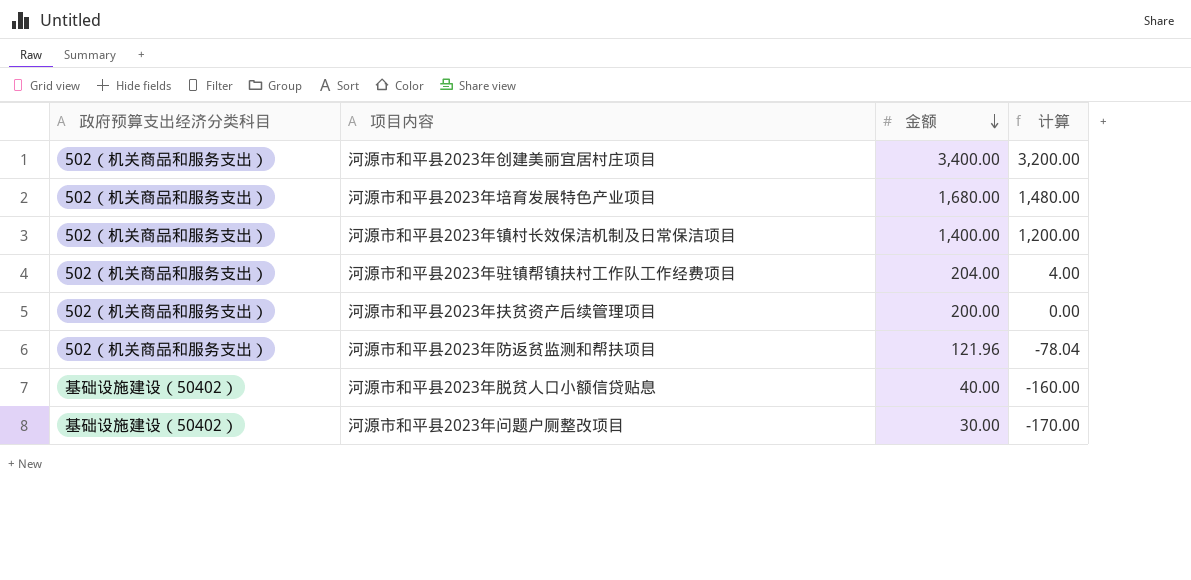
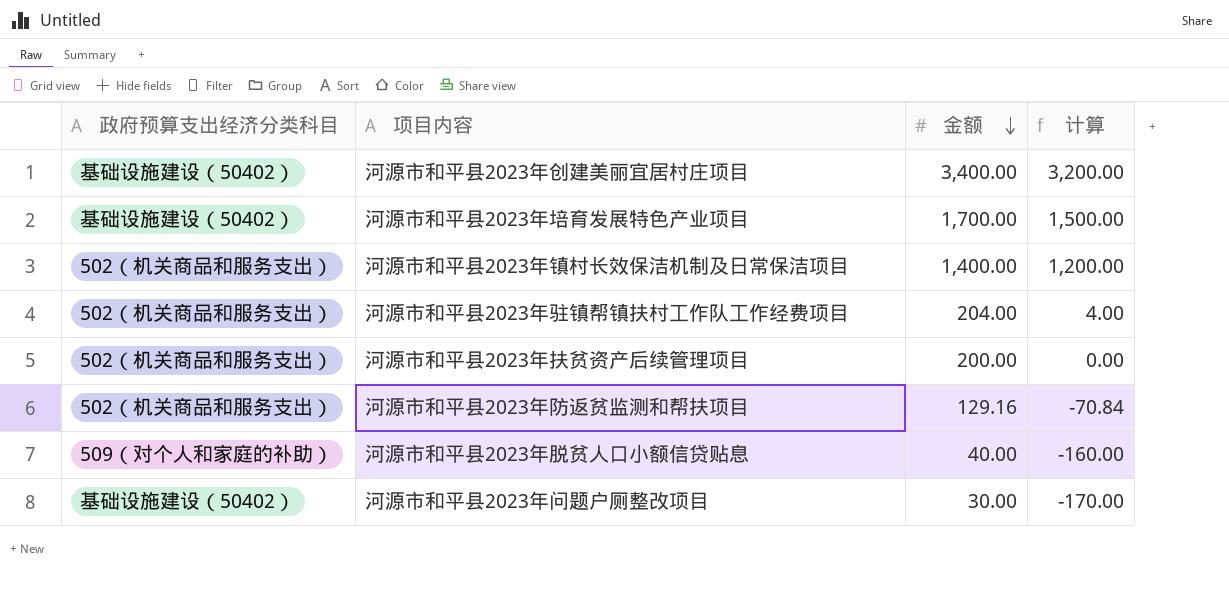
河源市和平县2023年创建美丽宜居村庄项目 | 政府预算支出经济分类科目: 502（机关商品和服务支出） -> 基础设施建设（50402）
河源市和平县2023年培育发展特色产业项目 | 政府预算支出经济分类科目: 502（机关商品和服务支出） -> 基础设施建设（50402）
河源市和平县2023年培育发展特色产业项目 | 金额: 1,680.00 -> 1,700.00
河源市和平县2023年培育发展特色产业项目 | 计算: 1,480.00 -> 1,500.00
河源市和平县2023年防返贫监测和帮扶项目 | 金额: 121.96 -> 129.16
河源市和平县2023年防返贫监测和帮扶项目 | 计算: -78.04 -> -70.84
河源市和平县2023年脱贫人口小额信贷贴息 | 政府预算支出经济分类科目: 基础设施建设（50402） -> 509（对个人和家庭的补助）

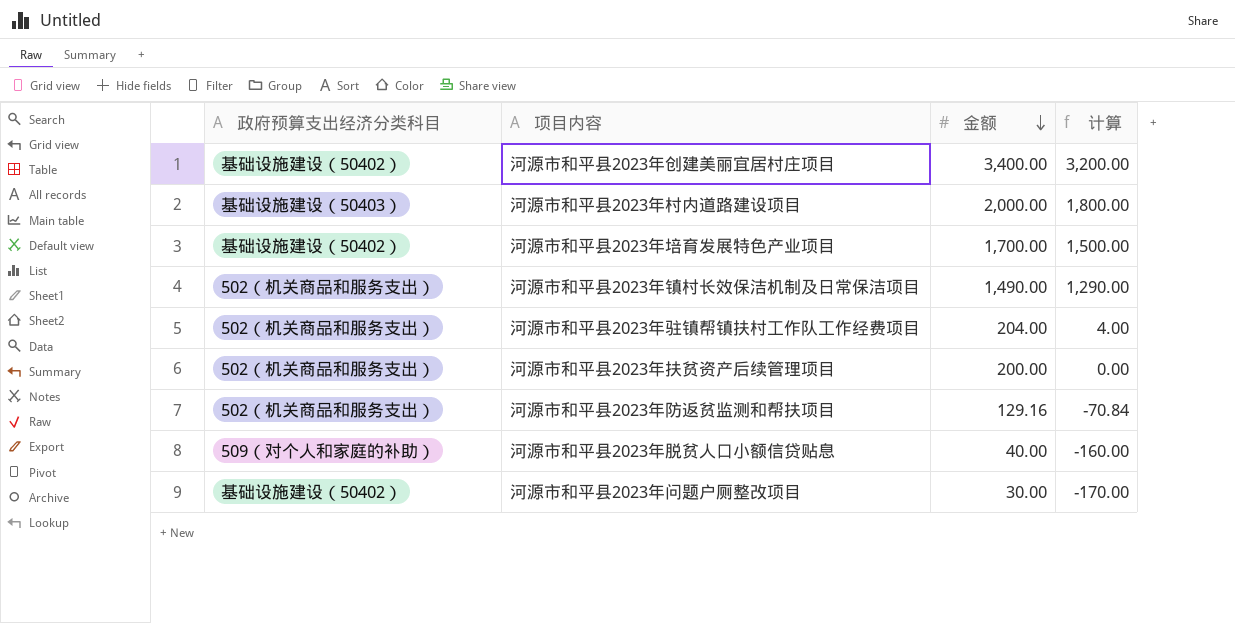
row 河源市和平县2023年村内道路建设项目: none -> 基础设施建设（50403） | 2,000.00 | 1,800.00
河源市和平县2023年镇村长效保洁机制及日常保洁项目 | 金额: 1,400.00 -> 1,490.00
河源市和平县2023年镇村长效保洁机制及日常保洁项目 | 计算: 1,200.00 -> 1,290.00

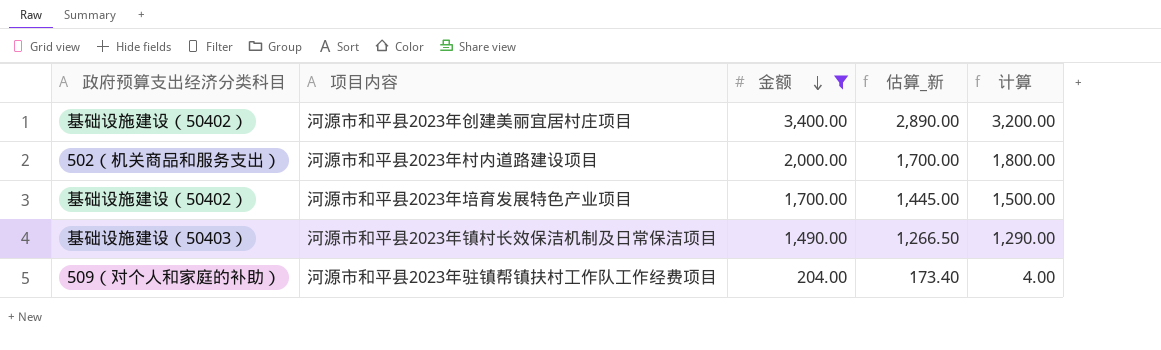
filter: none -> 金额 >= 204.00
column 估算_新 | formula: none -> [金额] * 0.85
河源市和平县2023年村内道路建设项目 | 政府预算支出经济分类科目: 基础设施建设（50403） -> 502（机关商品和服务支出）
河源市和平县2023年镇村长效保洁机制及日常保洁项目 | 政府预算支出经济分类科目: 502（机关商品和服务支出） -> 基础设施建设（50403）
河源市和平县2023年驻镇帮镇扶村工作队工作经费项目 | 政府预算支出经济分类科目: 502（机关商品和服务支出） -> 509（对个人和家庭的补助）

